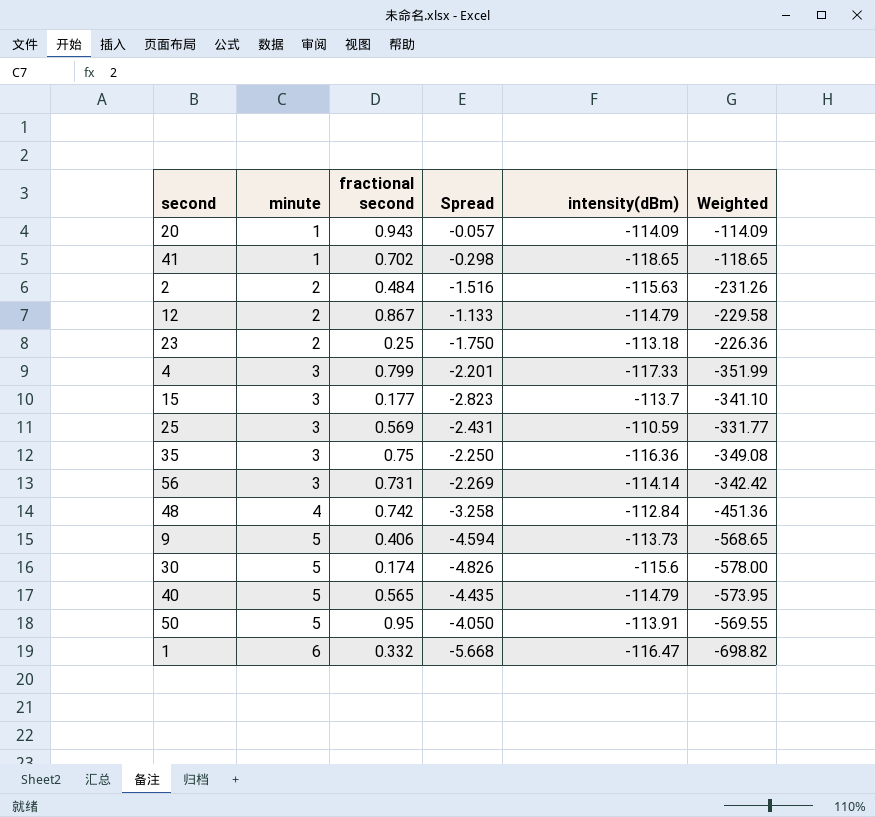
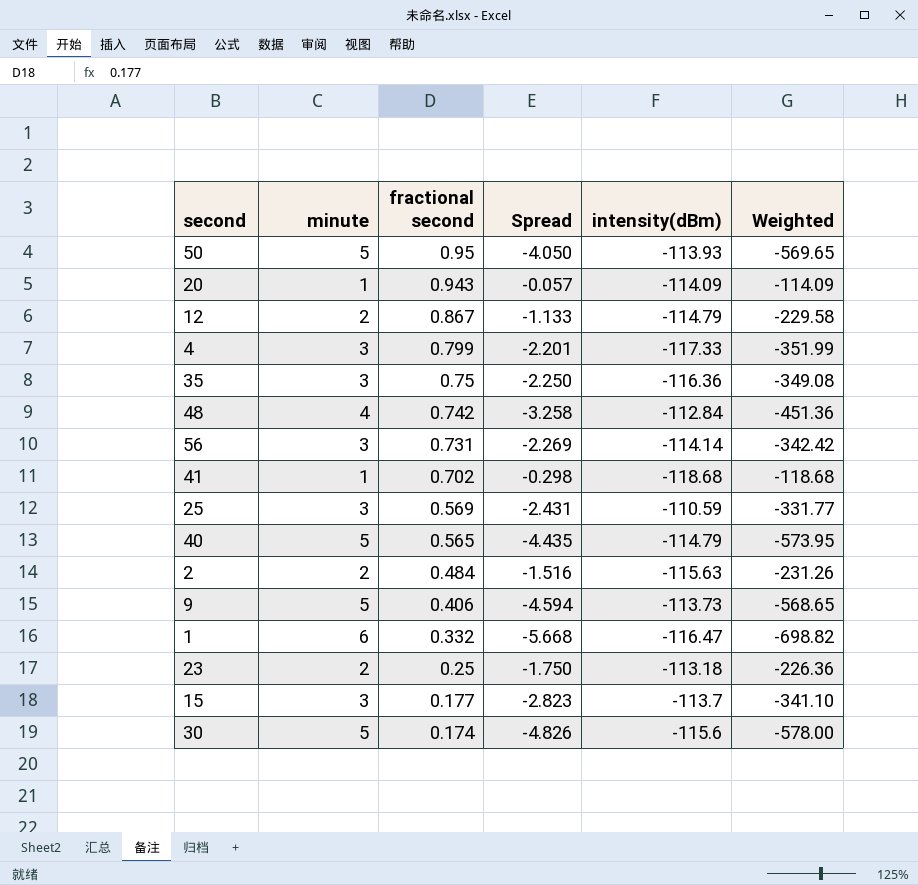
row order: minute ascending -> fractional second descending
50 | intensity(dBm): -113.91 -> -113.93
50 | Weighted: -569.55 -> -569.65
41 | intensity(dBm): -118.65 -> -118.68
41 | Weighted: -118.65 -> -118.68

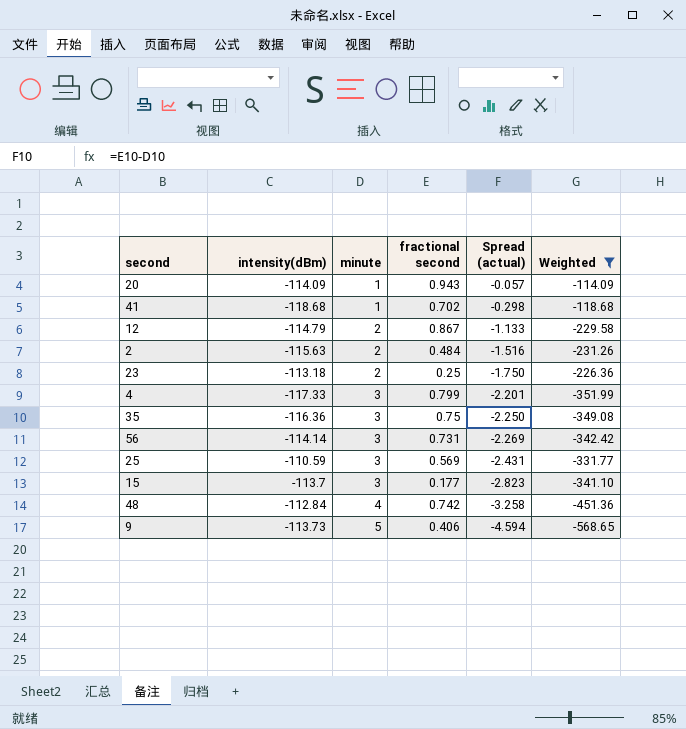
filter: none -> Weighted >= -568.65
row order: fractional second descending -> minute ascending
column intensity(dBm) | position: 5 -> 2
column name: Spread -> Spread (actual)

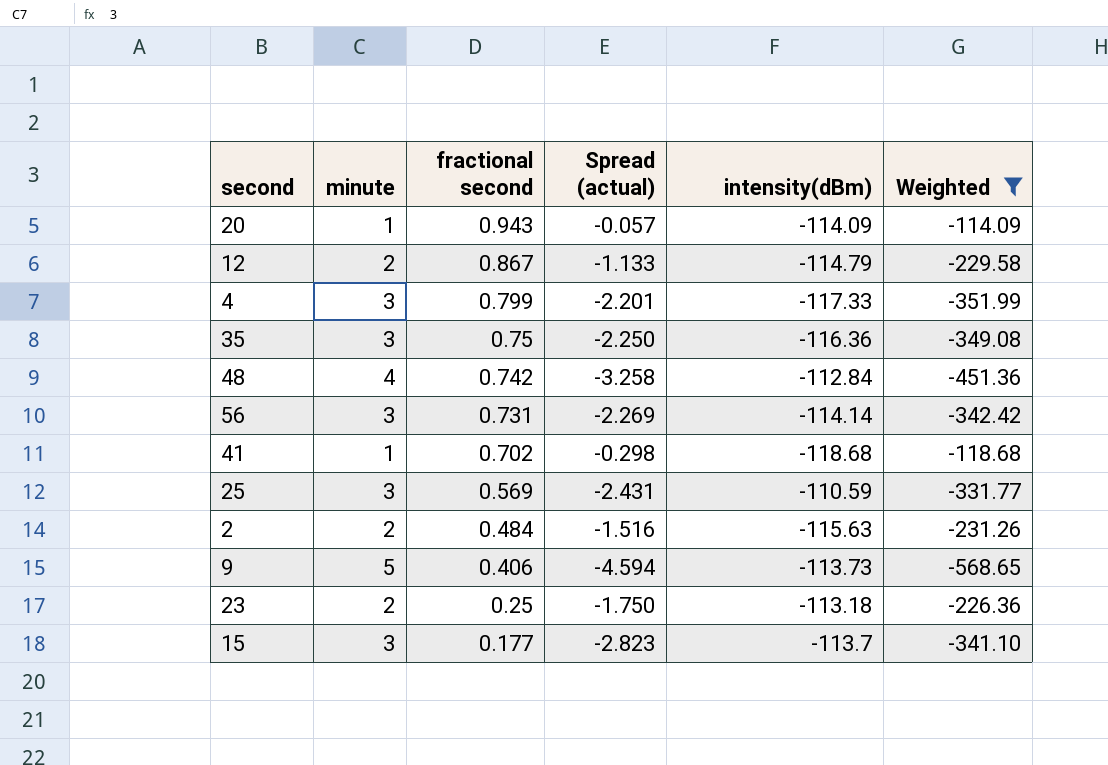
row order: minute ascending -> fractional second descending
column intensity(dBm) | position: 2 -> 5

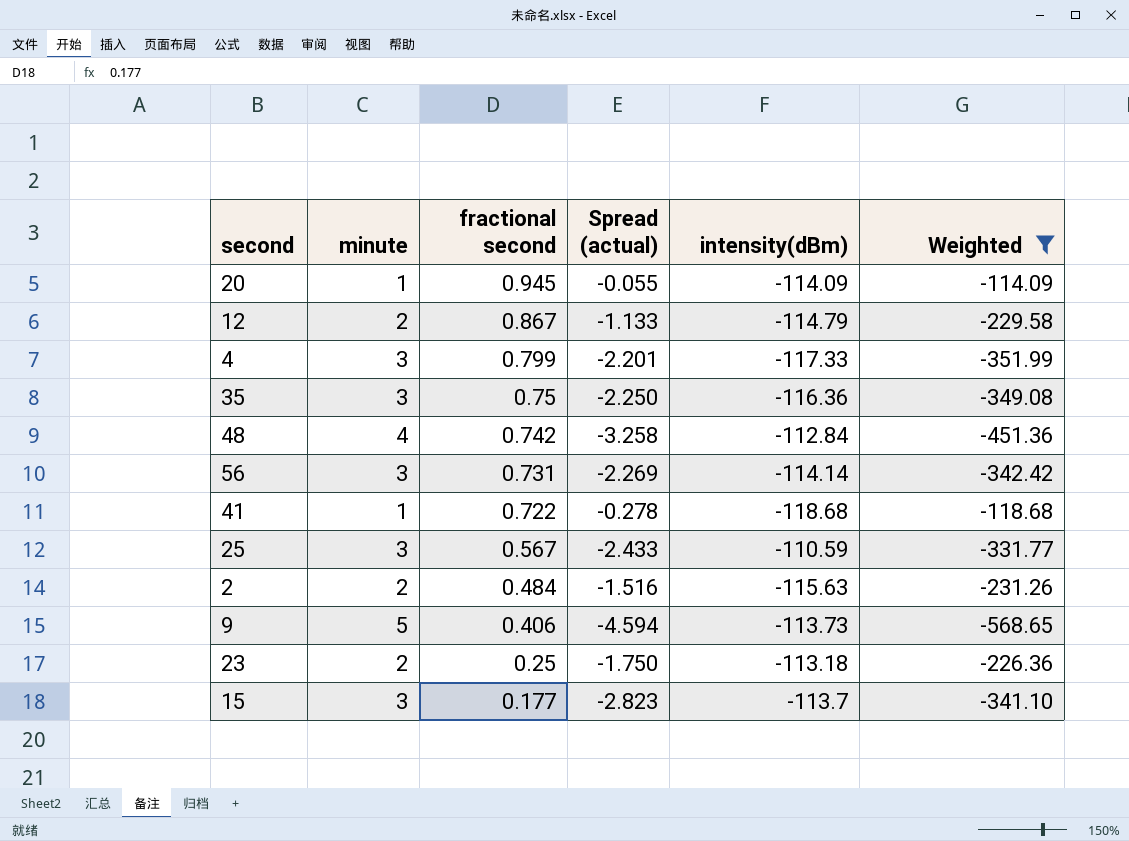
20 | fractional second: 0.943 -> 0.945
20 | Spread (actual): -0.057 -> -0.055
41 | fractional second: 0.702 -> 0.722
41 | Spread (actual): -0.298 -> -0.278
25 | fractional second: 0.569 -> 0.567
25 | Spread (actual): -2.431 -> -2.433

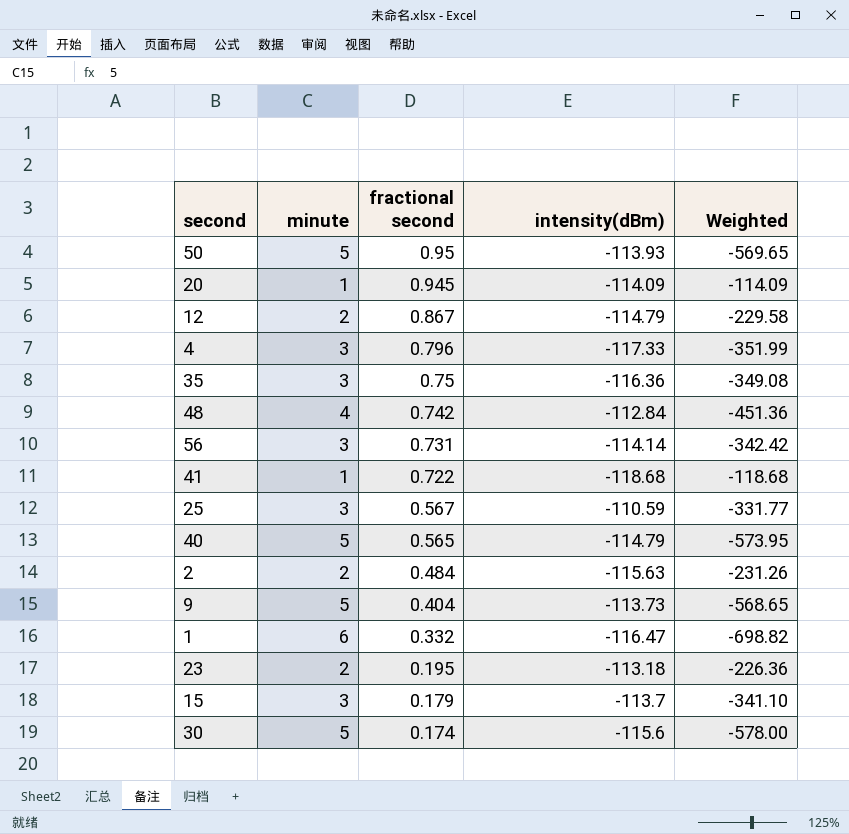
filter: Weighted >= -568.65 -> none
column Spread (actual) | formula: [fractional second] - [minute] -> none
4 | fractional second: 0.799 -> 0.796
9 | fractional second: 0.406 -> 0.404
23 | fractional second: 0.25 -> 0.195
15 | fractional second: 0.177 -> 0.179

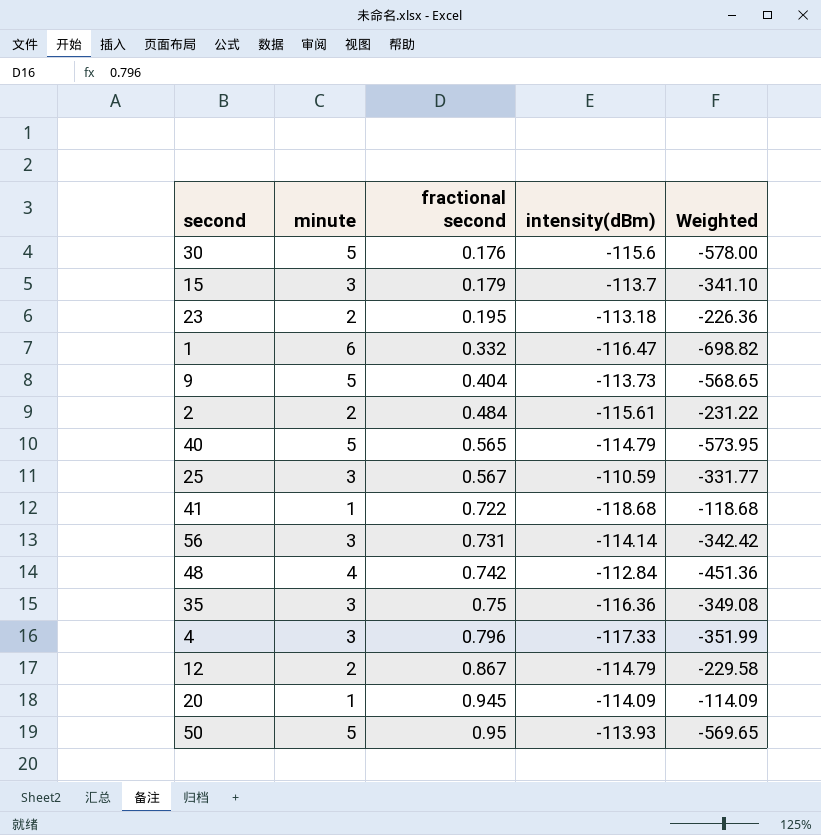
row order: fractional second descending -> fractional second ascending
30 | fractional second: 0.174 -> 0.176
2 | intensity(dBm): -115.63 -> -115.61
2 | Weighted: -231.26 -> -231.22

